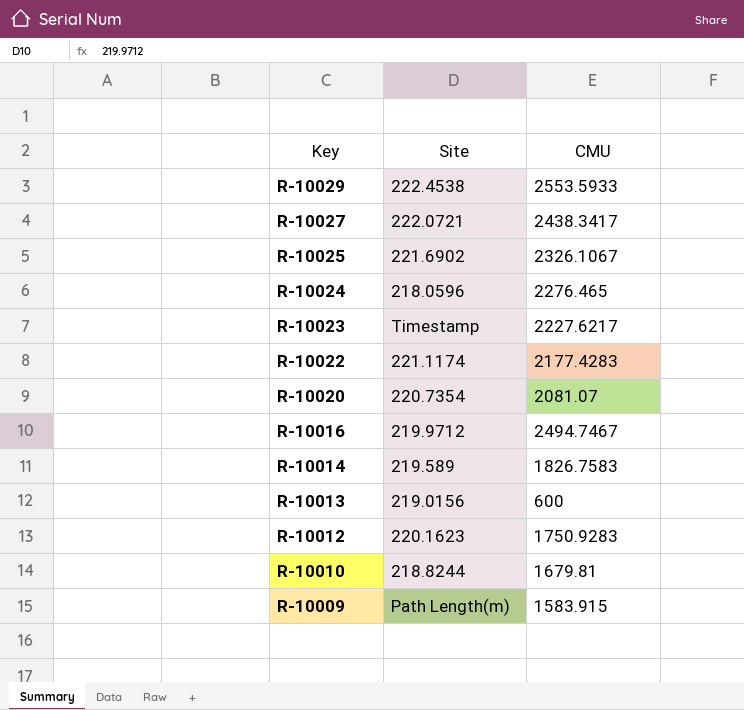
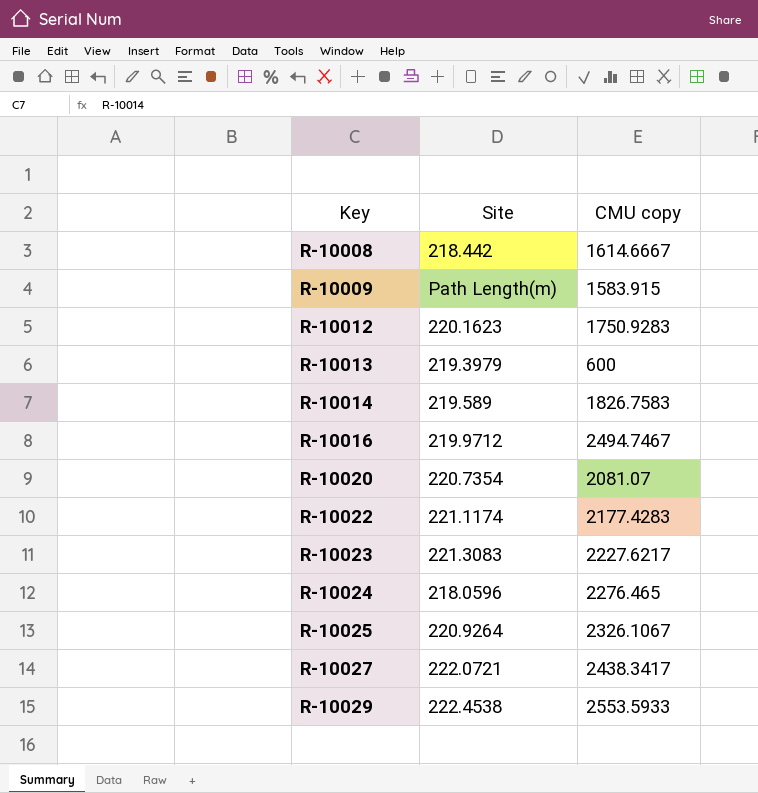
row order: Key descending -> Key ascending
column name: CMU -> CMU copy
row R-10010: 218.8244 | 1679.81 -> none
row R-10008: none -> 218.442 | 1614.6667
R-10013 | Site: 219.0156 -> 219.3979
R-10023 | Site: Timestamp -> 221.3083
R-10025 | Site: 221.6902 -> 220.9264

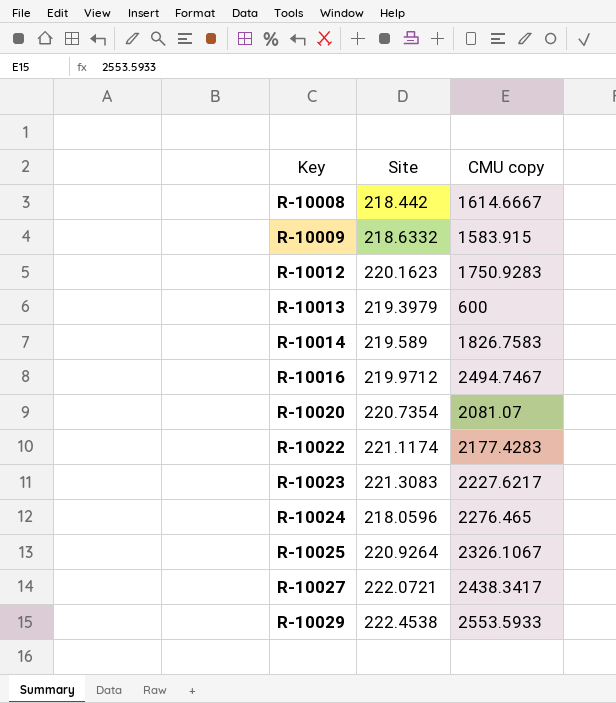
R-10009 | Site: Path Length(m) -> 218.6332

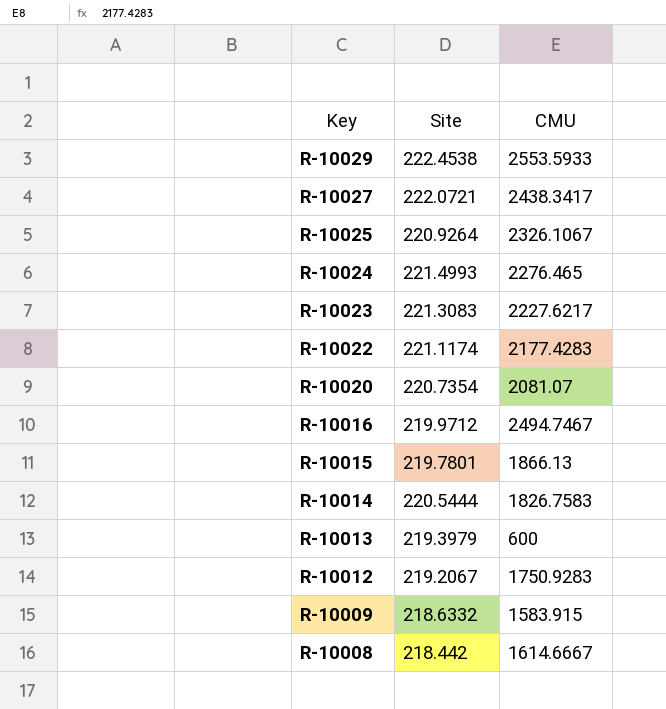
row order: Key ascending -> Key descending
column name: CMU copy -> CMU
R-10024 | Site: 218.0596 -> 221.4993
row R-10015: none -> 219.7801 | 1866.13
R-10014 | Site: 219.589 -> 220.5444
R-10012 | Site: 220.1623 -> 219.2067

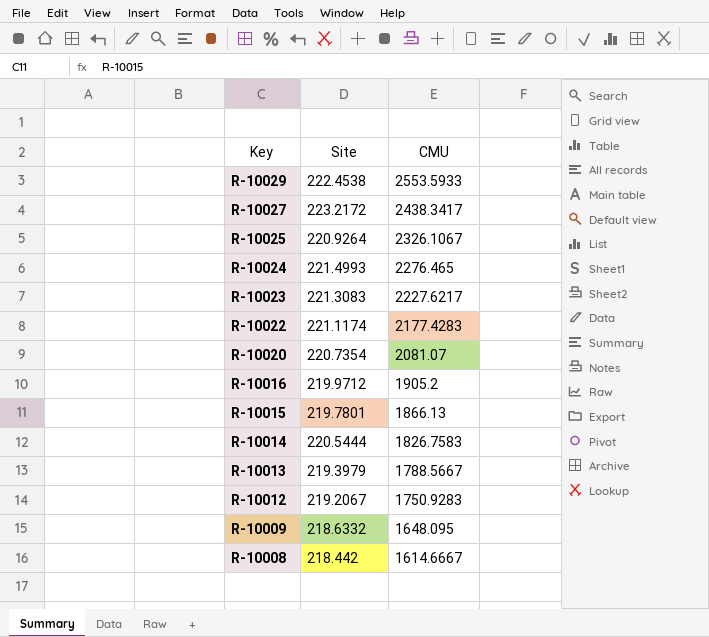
R-10027 | Site: 222.0721 -> 223.2172
R-10016 | CMU: 2494.7467 -> 1905.2
R-10013 | CMU: 600 -> 1788.5667
R-10009 | CMU: 1583.915 -> 1648.095

